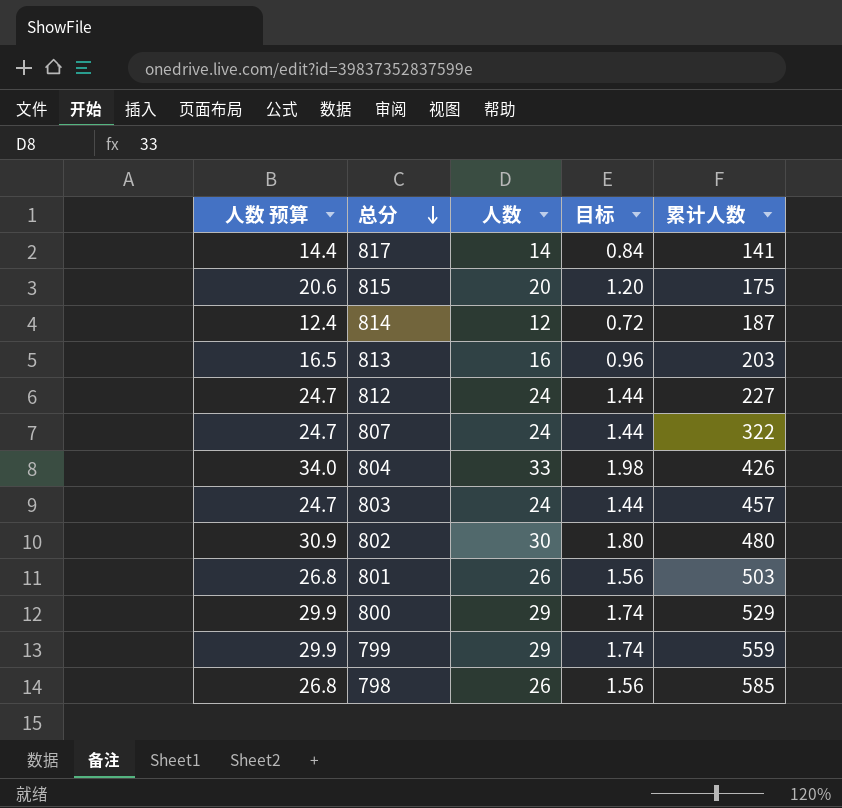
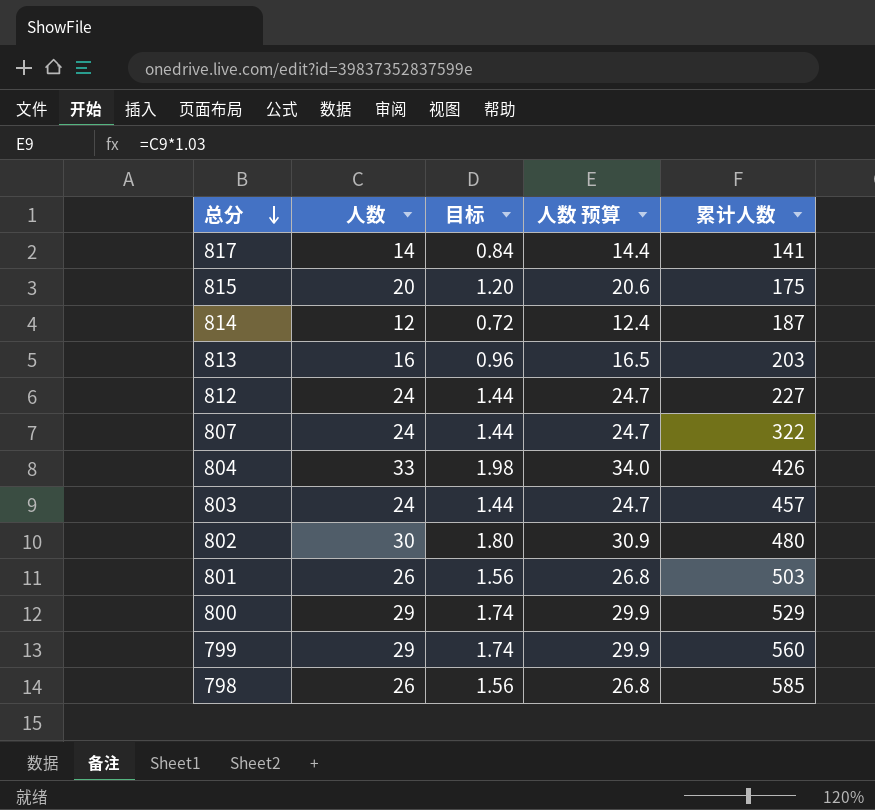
column 人数 预算 | position: 1 -> 4
799 | 累计人数: 559 -> 560

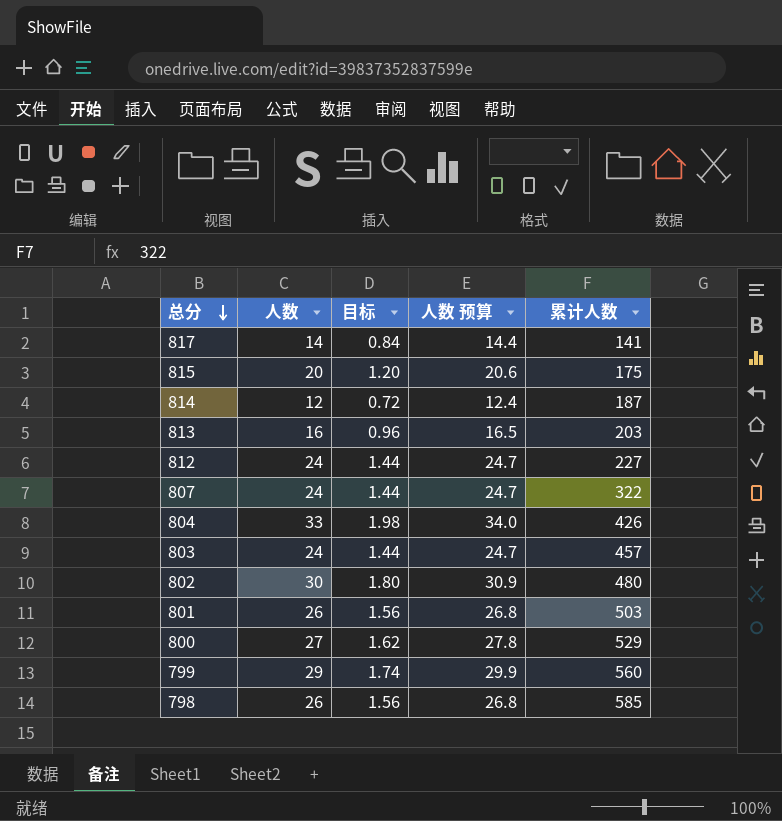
800 | 人数: 29 -> 27
800 | 目标: 1.74 -> 1.62
800 | 人数 预算: 29.9 -> 27.8

